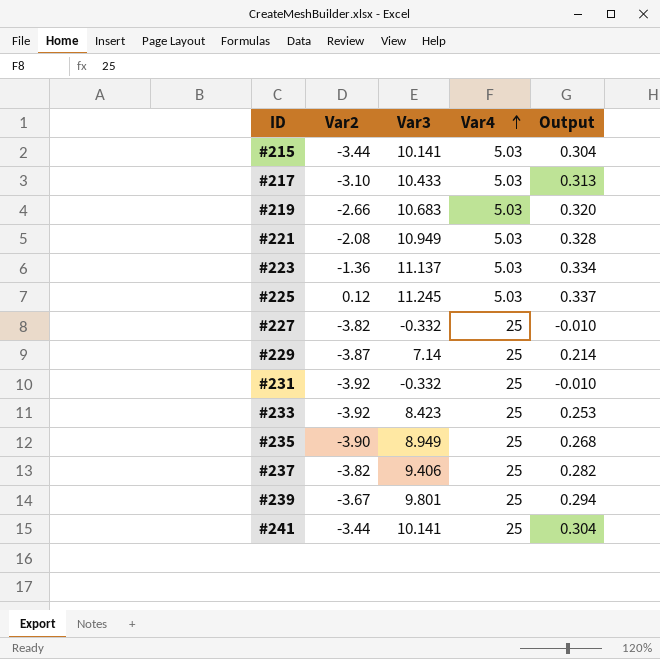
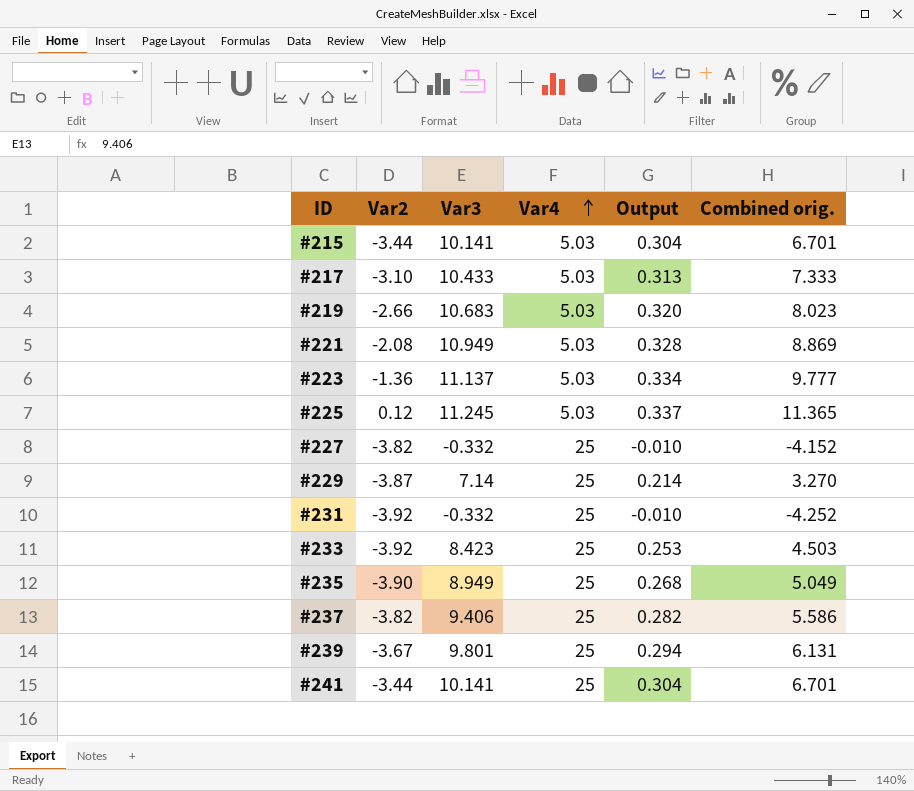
column Combined orig. | formula: none -> [Var2] + [Var3]

